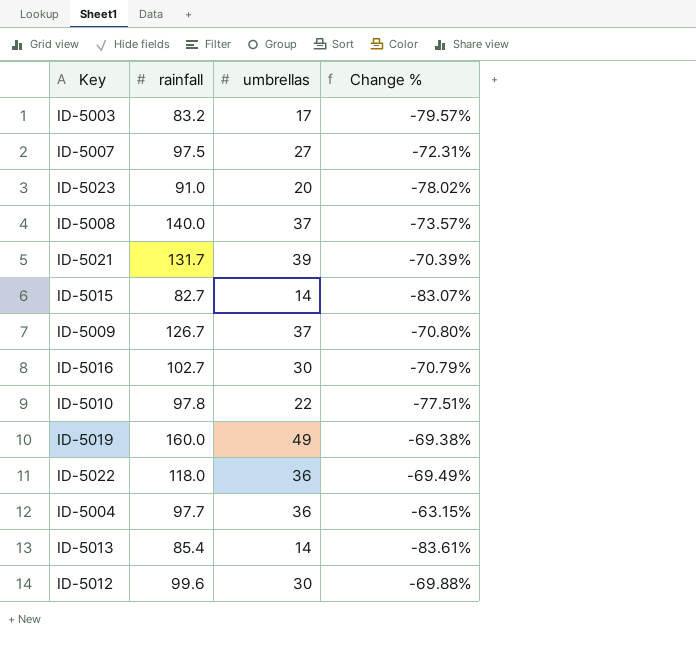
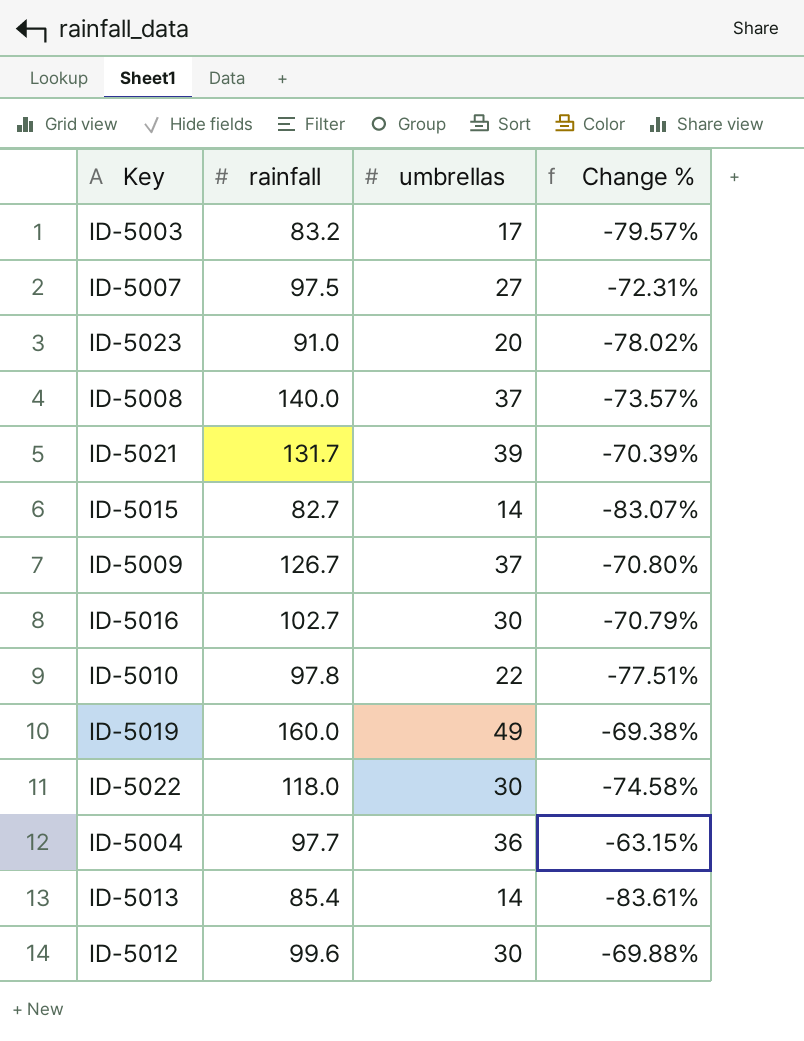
ID-5022 | umbrellas: 36 -> 30
ID-5022 | Change %: -69.49% -> -74.58%

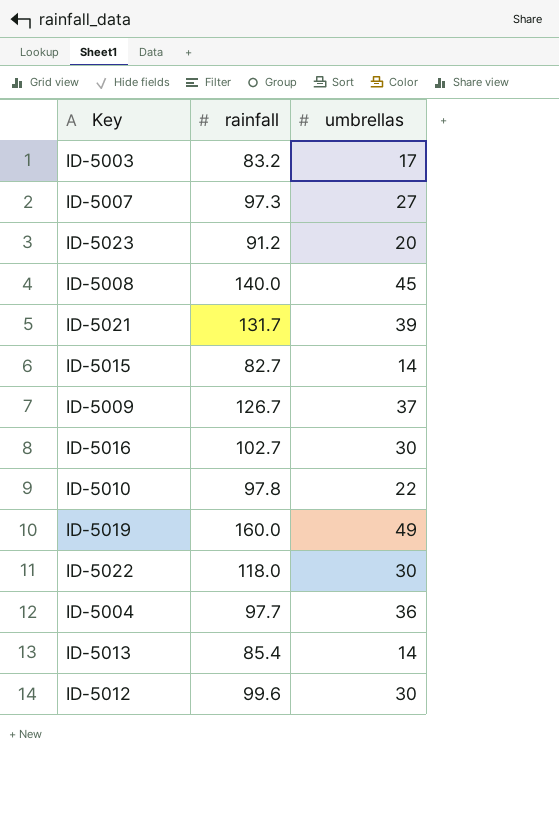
column Change % | formula: ([umbrellas] - [rainfall]) / [rainfall] -> none
ID-5007 | rainfall: 97.5 -> 97.3
ID-5023 | rainfall: 91.0 -> 91.2
ID-5008 | umbrellas: 37 -> 45

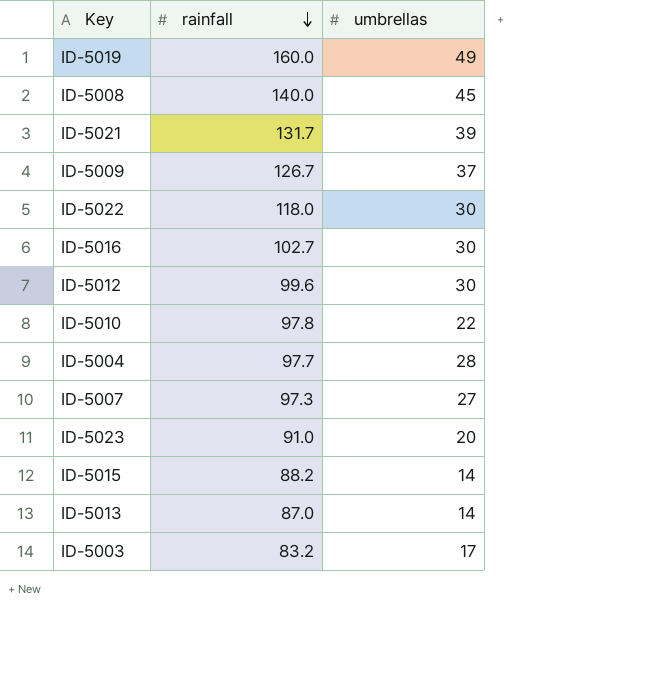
row order: none -> rainfall descending
ID-5004 | umbrellas: 36 -> 28
ID-5023 | rainfall: 91.2 -> 91.0
ID-5015 | rainfall: 82.7 -> 88.2
ID-5013 | rainfall: 85.4 -> 87.0

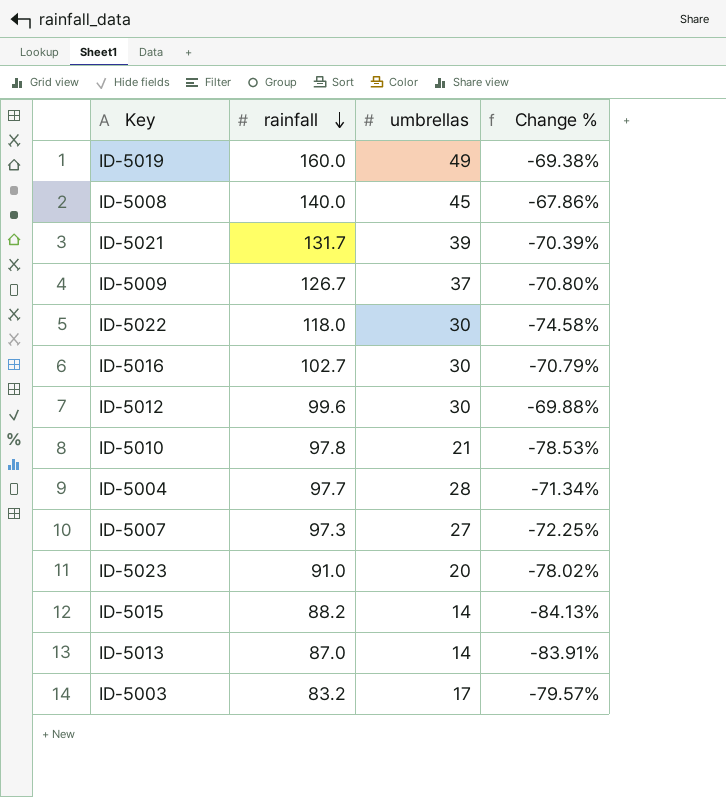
column Change % | formula: none -> ([umbrellas] - [rainfall]) / [rainfall]
ID-5010 | umbrellas: 22 -> 21

